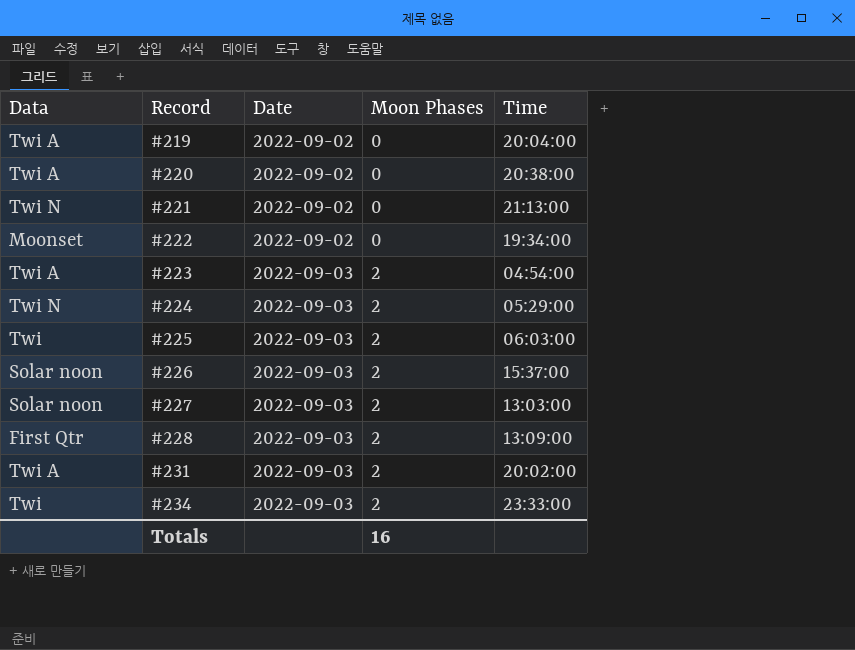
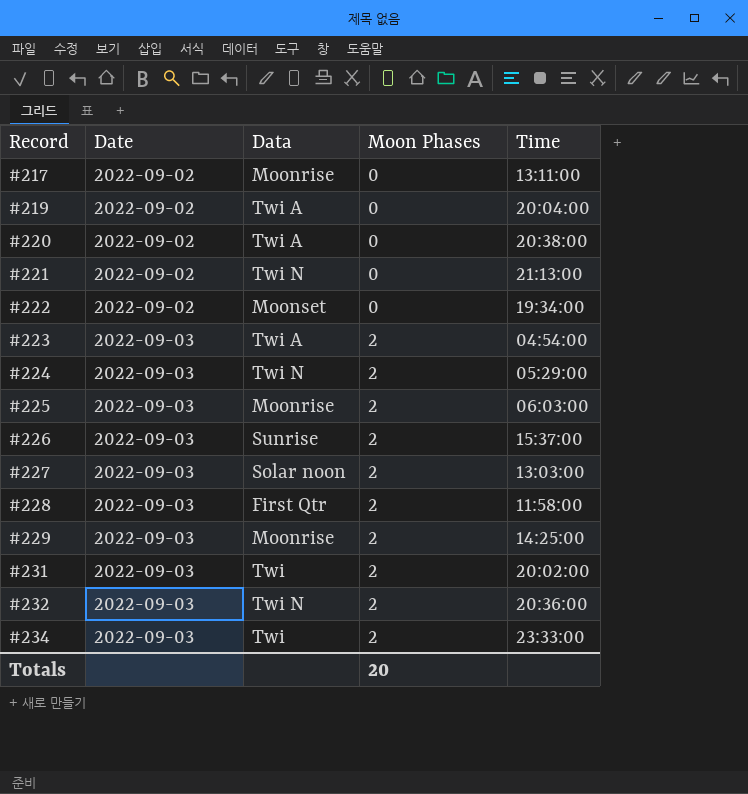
column Data | position: 1 -> 3
row #217: none -> 2022-09-02 | Moonrise | 0 | 13:11:00
#225 | Data: Twi -> Moonrise
#226 | Data: Solar noon -> Sunrise
#228 | Time: 13:09:00 -> 11:58:00
row #229: none -> 2022-09-03 | Moonrise | 2 | 14:25:00
#231 | Data: Twi A -> Twi
row #232: none -> 2022-09-03 | Twi N | 2 | 20:36:00
Totals | Moon Phases: 16 -> 20

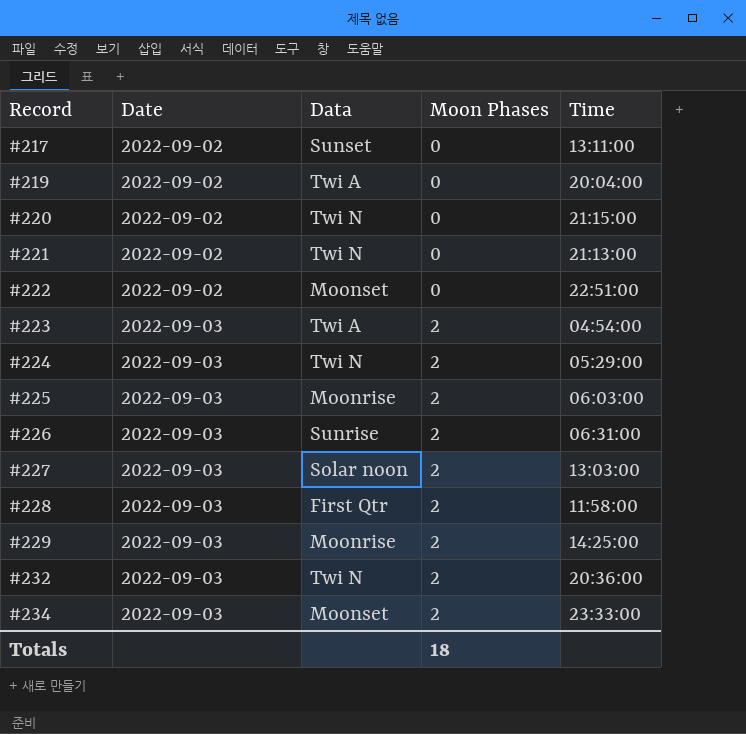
row #231: 2022-09-03 | Twi | 2 | 20:02:00 -> none
#217 | Data: Moonrise -> Sunset
#220 | Data: Twi A -> Twi N
#220 | Time: 20:38:00 -> 21:15:00
#222 | Time: 19:34:00 -> 22:51:00
#226 | Time: 15:37:00 -> 06:31:00
#234 | Data: Twi -> Moonset
Totals | Moon Phases: 20 -> 18

